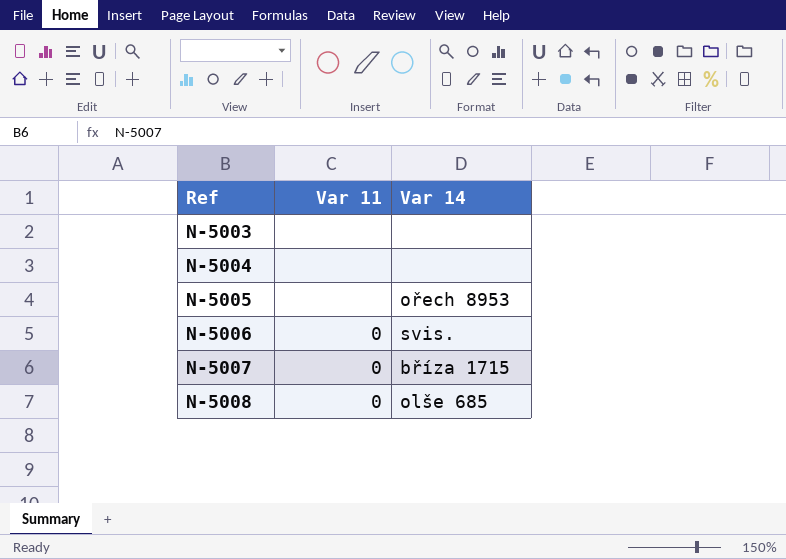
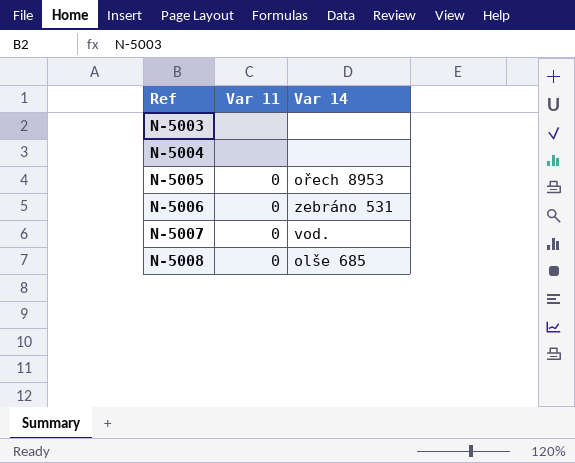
N-5005 | Var 11: none -> 0
N-5006 | Var 14: svis. -> zebráno 531
N-5007 | Var 14: bříza 1715 -> vod.

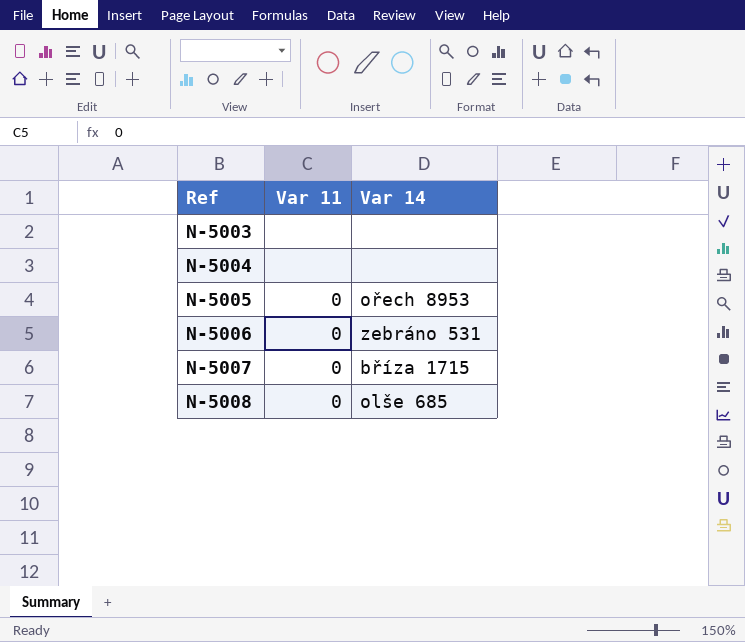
N-5007 | Var 14: vod. -> bříza 1715

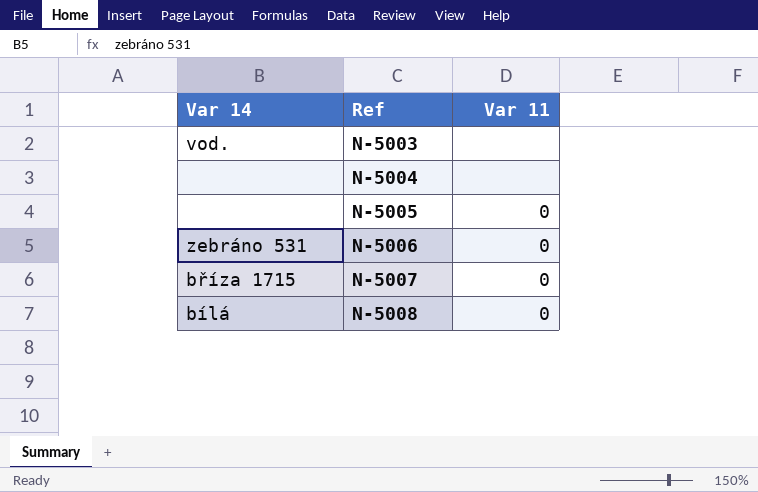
column Var 14 | position: 3 -> 1
N-5003 | Var 14: none -> vod.
N-5005 | Var 14: ořech 8953 -> none
N-5008 | Var 14: olše 685 -> bílá

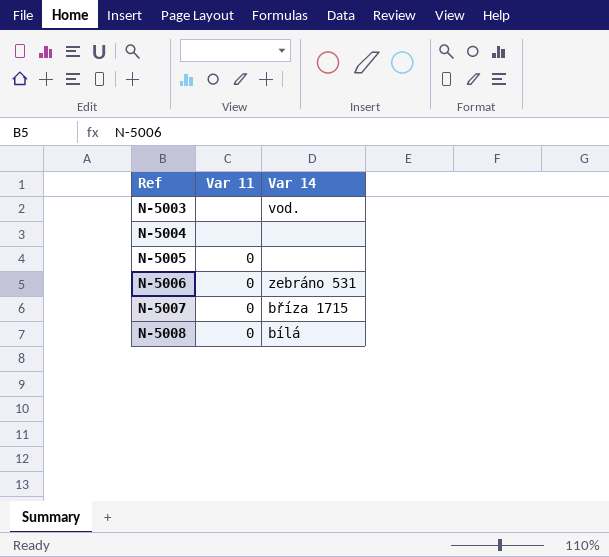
column Var 14 | position: 1 -> 3

